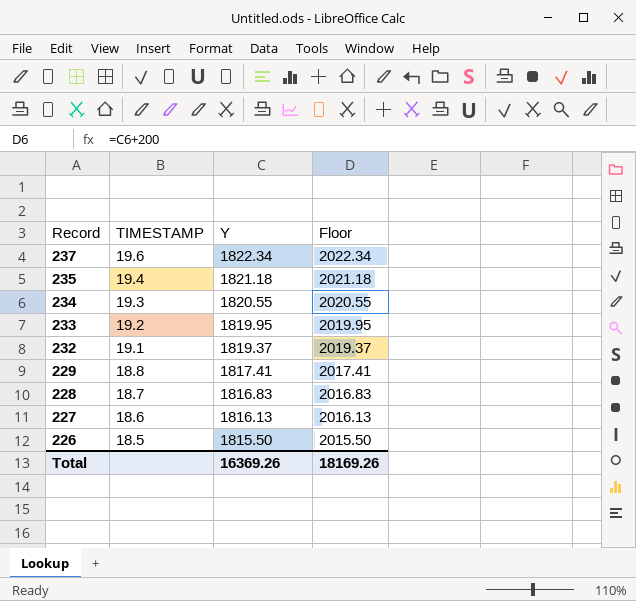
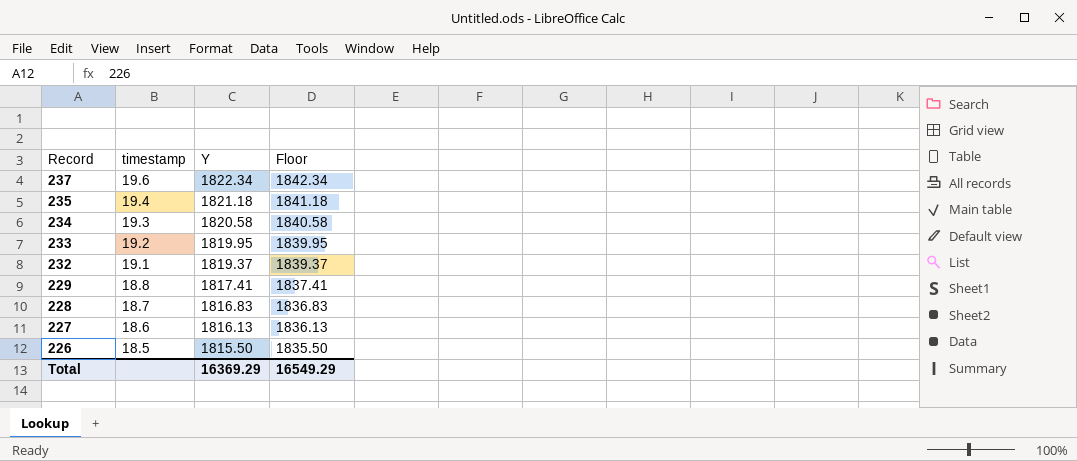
column name: TIMESTAMP -> timestamp
column Floor | formula: [Y] + 200 -> [Y] + 20
234 | Y: 1820.55 -> 1820.58
Total | Y: 16369.26 -> 16369.29
Total | Floor: 18169.26 -> 16549.29

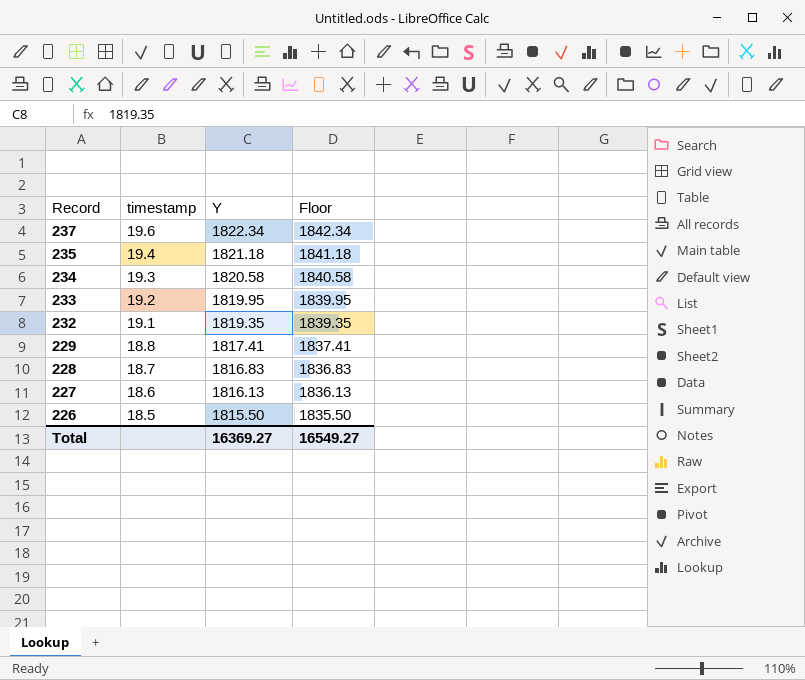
232 | Y: 1819.37 -> 1819.35
232 | Floor: 1839.37 -> 1839.35
Total | Y: 16369.29 -> 16369.27
Total | Floor: 16549.29 -> 16549.27

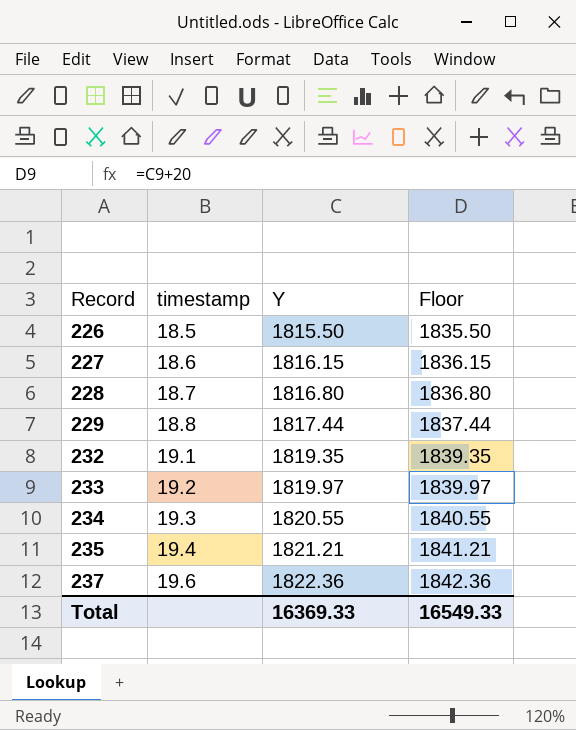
row order: Record descending -> Record ascending
227 | Y: 1816.13 -> 1816.15
227 | Floor: 1836.13 -> 1836.15
228 | Y: 1816.83 -> 1816.80
228 | Floor: 1836.83 -> 1836.80
229 | Y: 1817.41 -> 1817.44
229 | Floor: 1837.41 -> 1837.44
233 | Y: 1819.95 -> 1819.97
233 | Floor: 1839.95 -> 1839.97
234 | Y: 1820.58 -> 1820.55
234 | Floor: 1840.58 -> 1840.55
235 | Y: 1821.18 -> 1821.21
235 | Floor: 1841.18 -> 1841.21
237 | Y: 1822.34 -> 1822.36
237 | Floor: 1842.34 -> 1842.36
Total | Y: 16369.27 -> 16369.33
Total | Floor: 16549.27 -> 16549.33

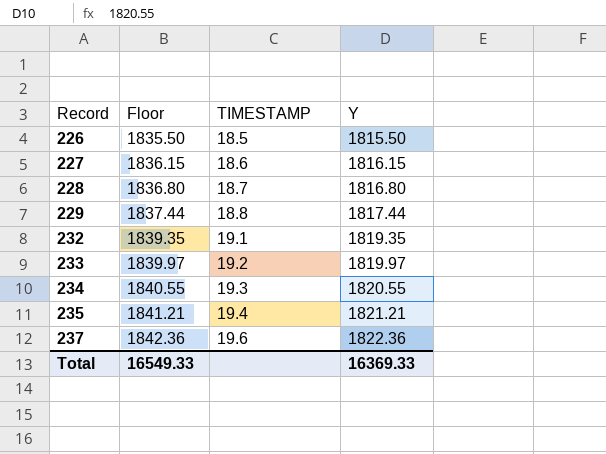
column Floor | position: 4 -> 2
column name: timestamp -> TIMESTAMP

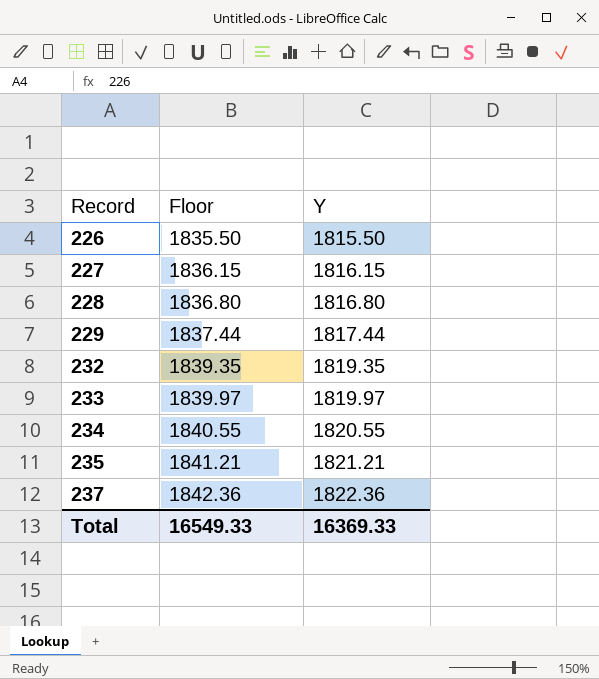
column TIMESTAMP | position: 3 -> none

